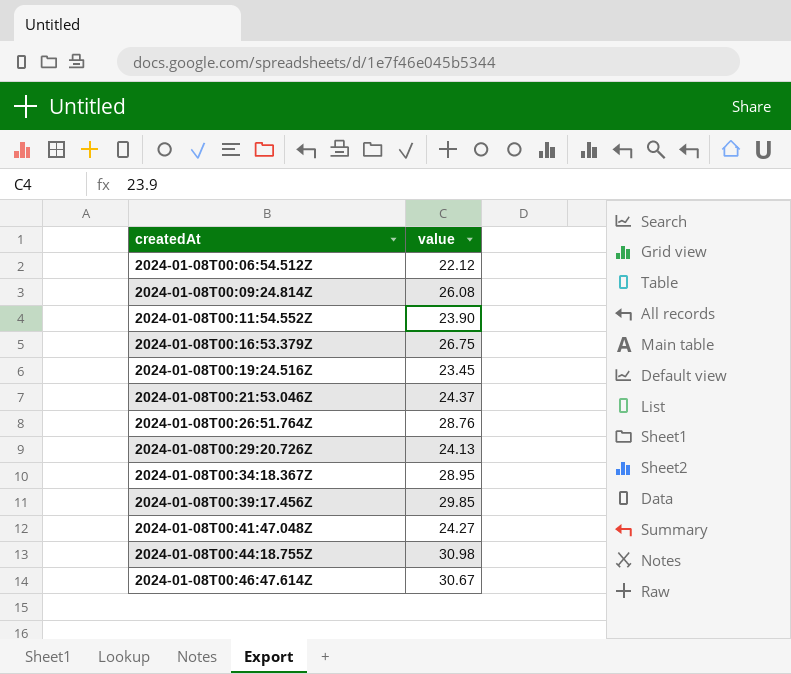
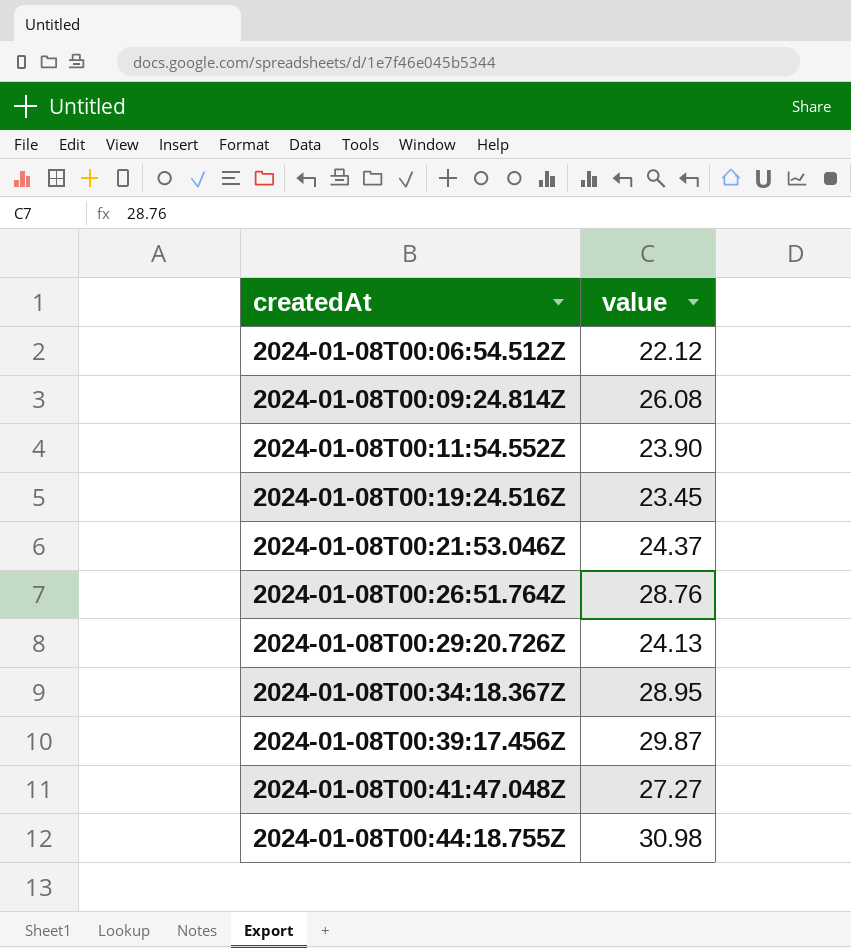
row 2024-01-08T00:16:53.379Z: 26.75 -> none
row 2024-01-08T00:46:47.614Z: 30.67 -> none
2024-01-08T00:39:17.456Z | value: 29.85 -> 29.87
2024-01-08T00:41:47.048Z | value: 24.27 -> 27.27

